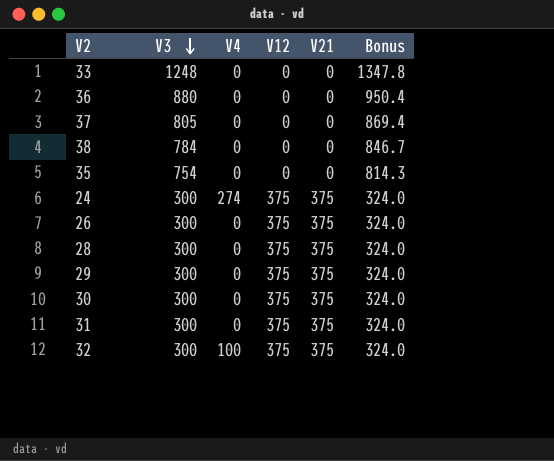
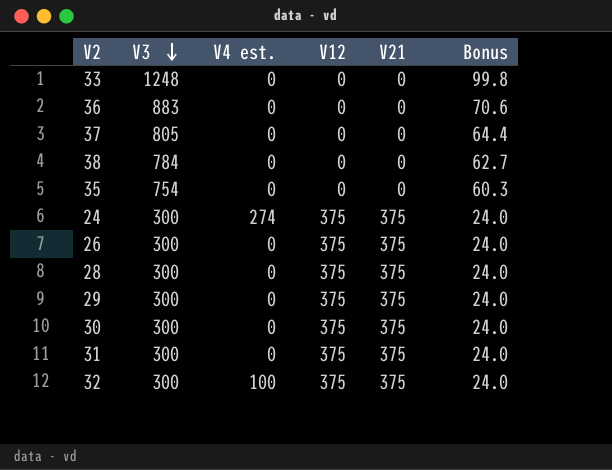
column name: V4 -> V4 est.
column Bonus | formula: [V3] * 1.08 -> [V3] * 0.08
36 | V3: 880 -> 883

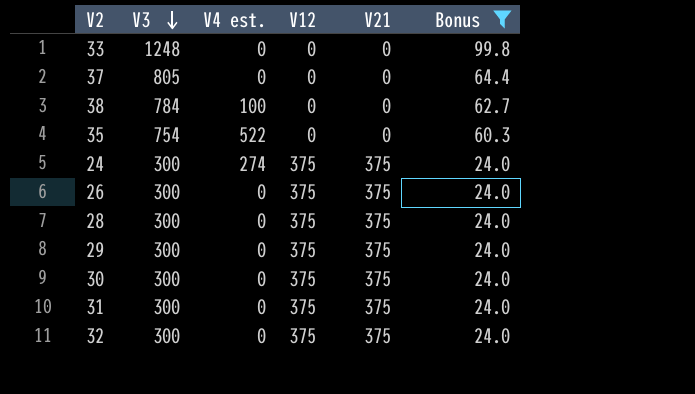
filter: none -> Bonus != 70.6
38 | V4 est.: 0 -> 100
35 | V4 est.: 0 -> 522
32 | V4 est.: 100 -> 0

